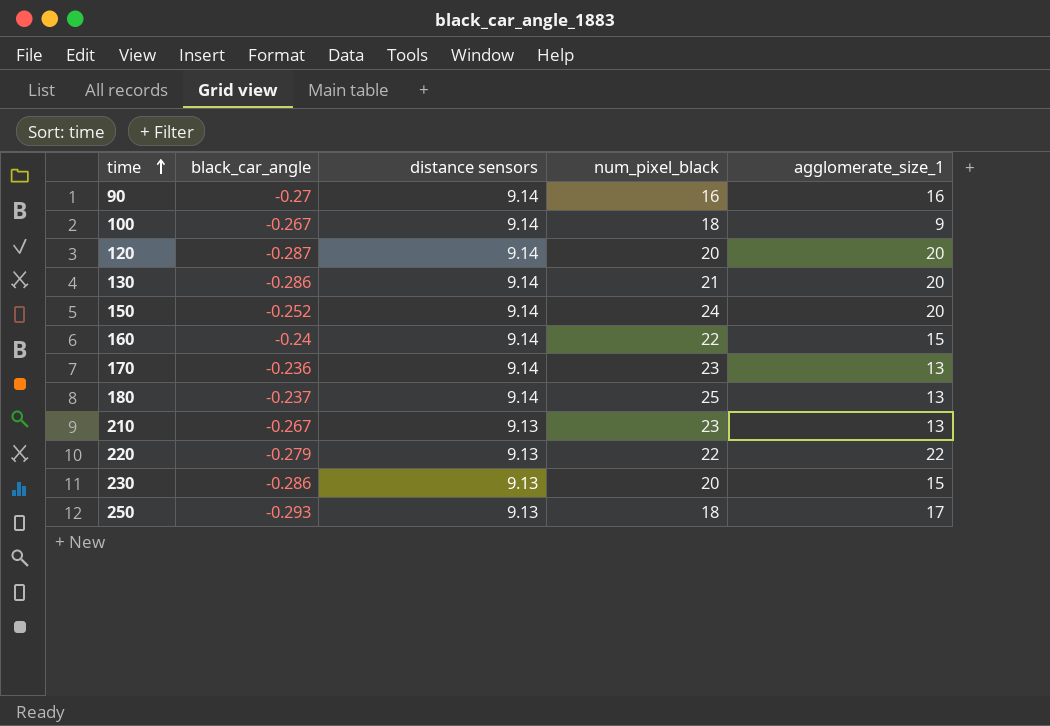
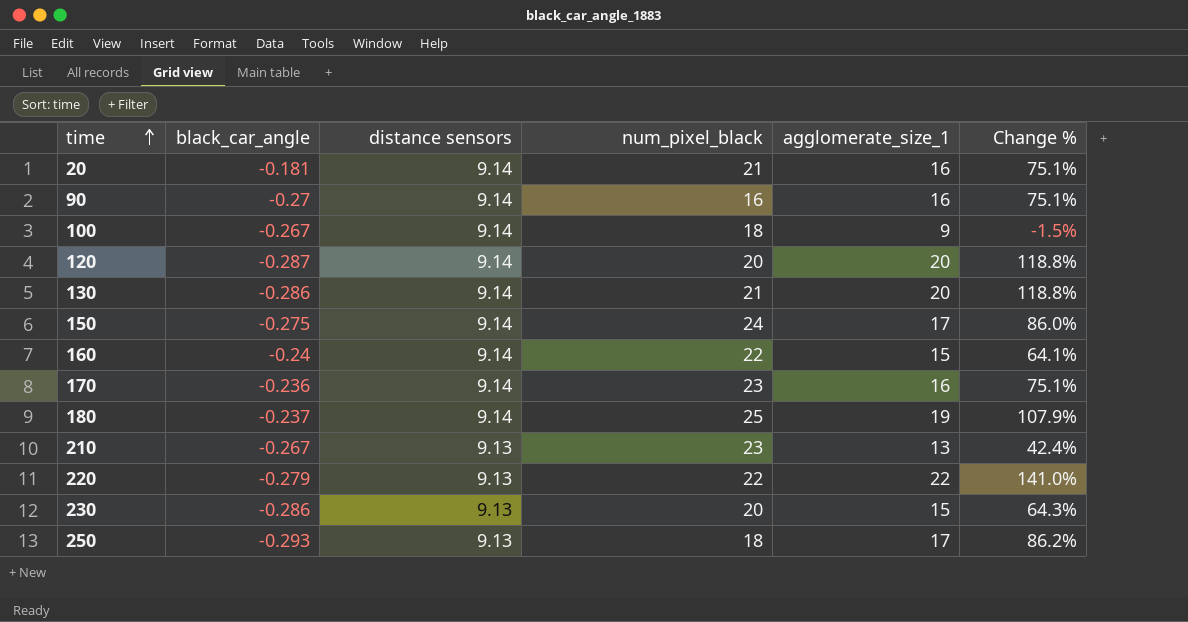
column Change % | formula: none -> ([agglomerate_size_1] - [distance sensors]) / [distance sensors]
row 20: none -> -0.181 | 9.14 | 21 | 16 | 75.1%
150 | black_car_angle: -0.252 -> -0.275
150 | agglomerate_size_1: 20 -> 17
170 | agglomerate_size_1: 13 -> 16
180 | agglomerate_size_1: 13 -> 19

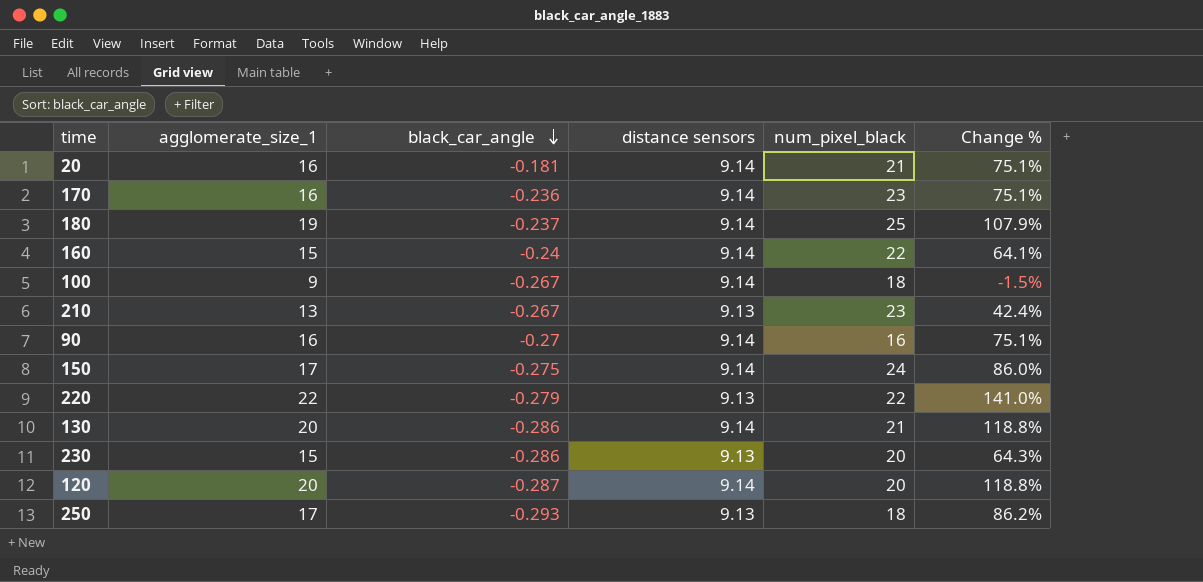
row order: time ascending -> black_car_angle descending
column agglomerate_size_1 | position: 5 -> 2

